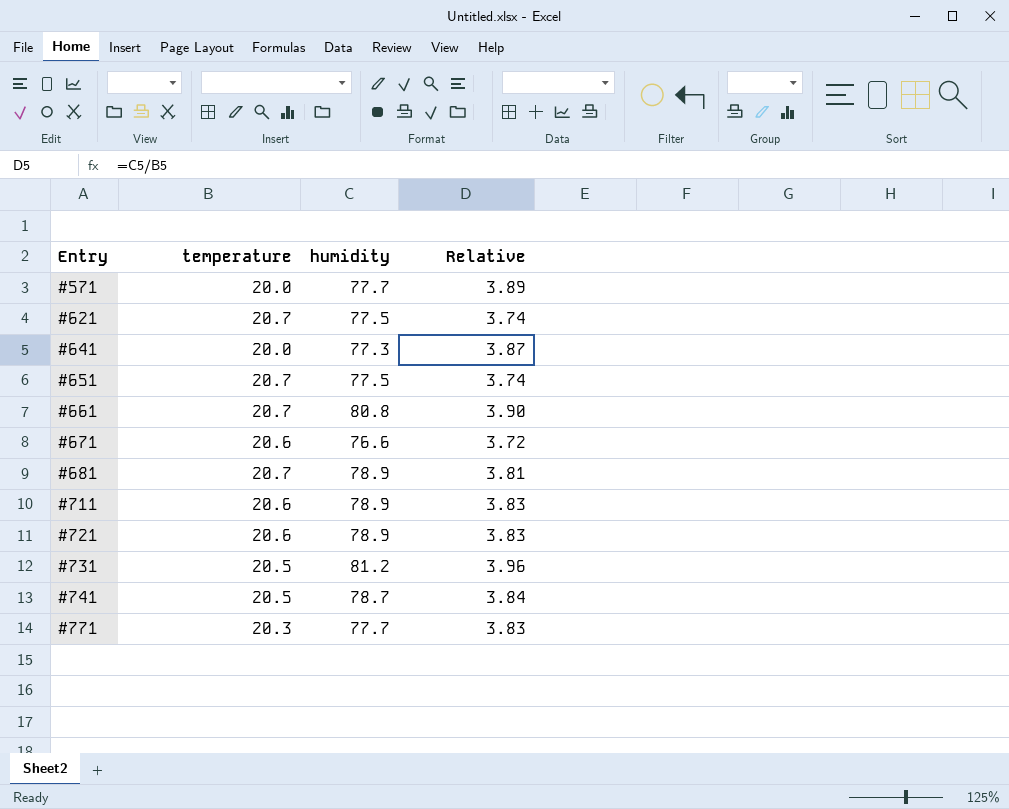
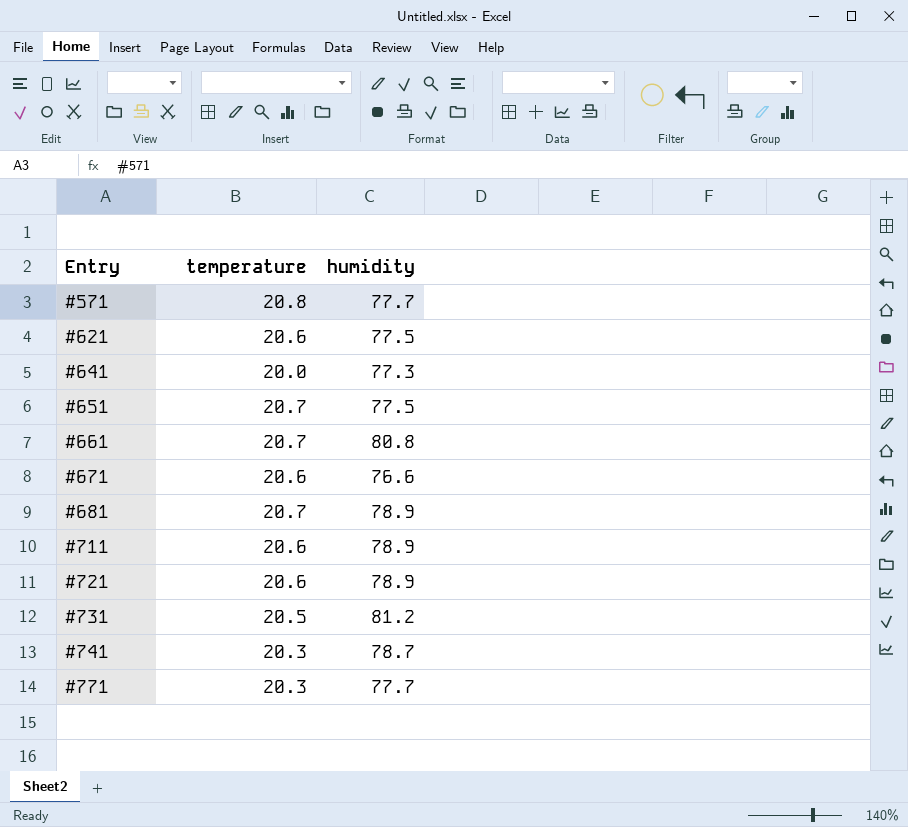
column Relative | formula: [humidity] / [temperature] -> none
#571 | temperature: 20.0 -> 20.8
#621 | temperature: 20.7 -> 20.6
#741 | temperature: 20.5 -> 20.3

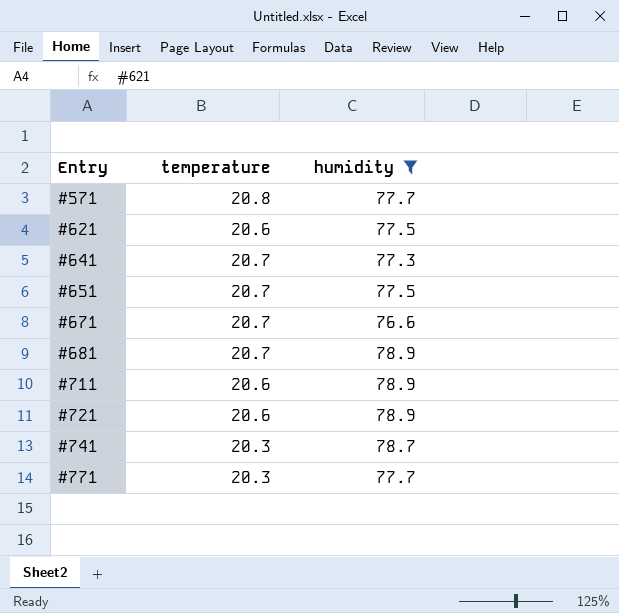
filter: none -> humidity <= 78.9
#641 | temperature: 20.0 -> 20.7
#671 | temperature: 20.6 -> 20.7

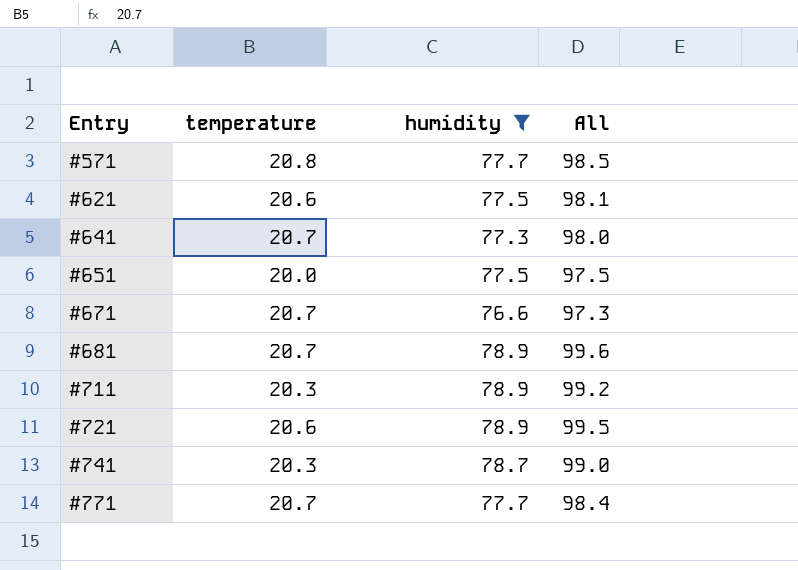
column All | formula: none -> [temperature] + [humidity]
#651 | temperature: 20.7 -> 20.0
#711 | temperature: 20.6 -> 20.3
#771 | temperature: 20.3 -> 20.7

